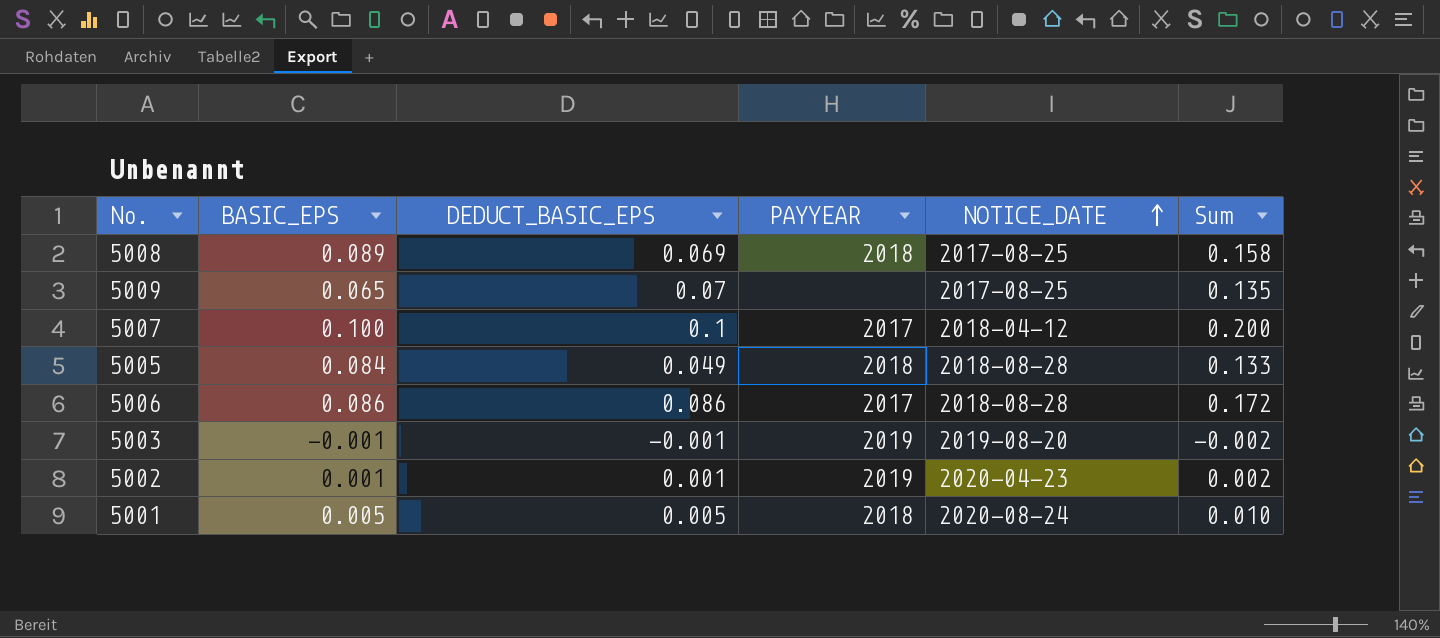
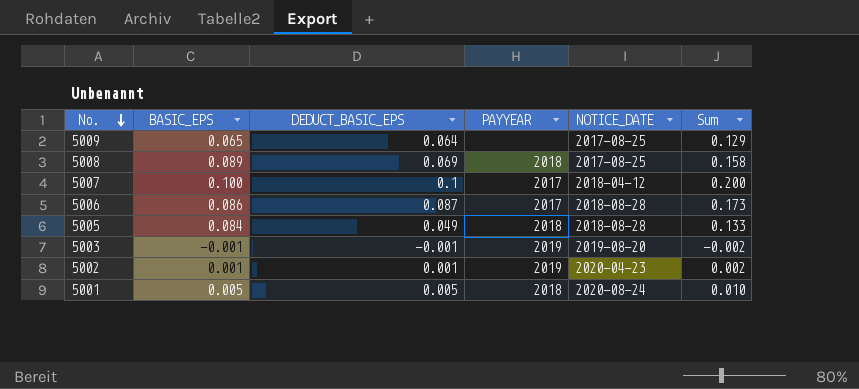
row order: NOTICE_DATE ascending -> No. descending
5009 | DEDUCT_BASIC_EPS: 0.07 -> 0.064
5009 | Sum: 0.135 -> 0.129
5006 | DEDUCT_BASIC_EPS: 0.086 -> 0.087
5006 | Sum: 0.172 -> 0.173

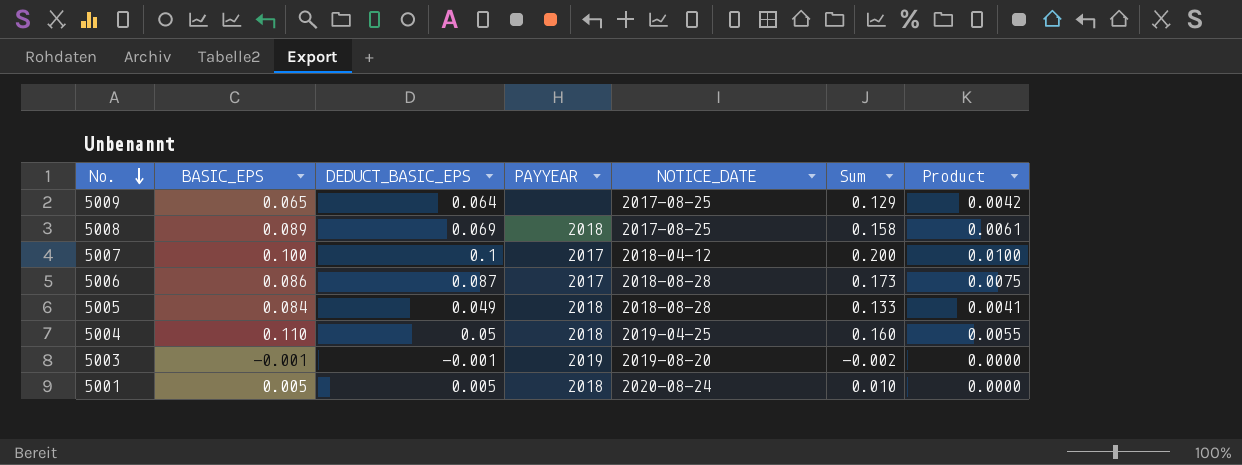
column Product | formula: none -> [BASIC_EPS] * [DEDUCT_BASIC_EPS]
row 5002: 0.001 | 0.001 | 2019 | 2020-04-23 | 0.002 -> none
row 5004: none -> 0.110 | 0.05 | 2018 | 2019-04-25 | 0.160 | 0.0055

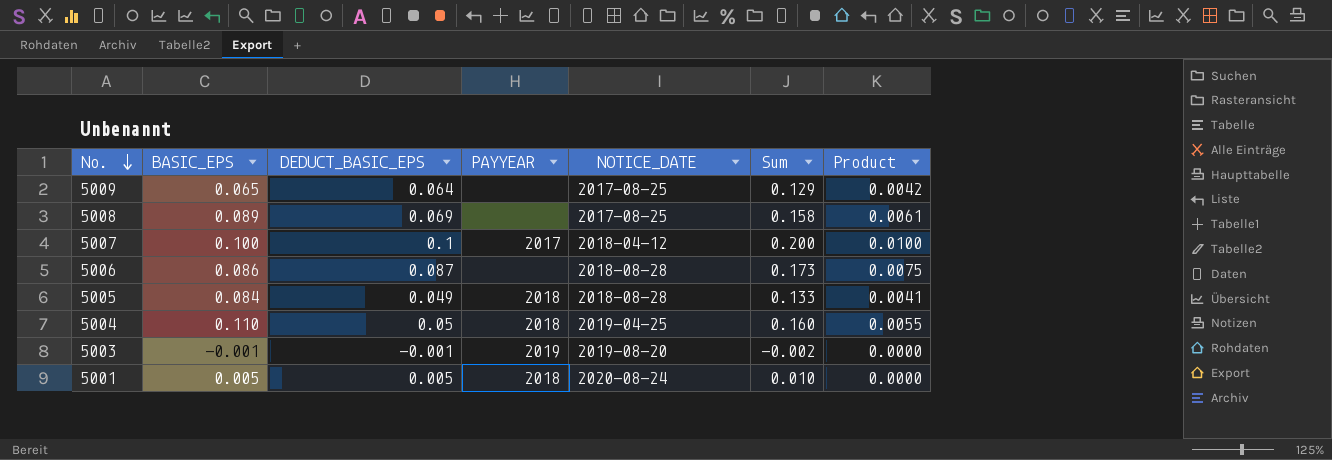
5008 | PAYYEAR: 2018 -> none
5006 | PAYYEAR: 2017 -> none

